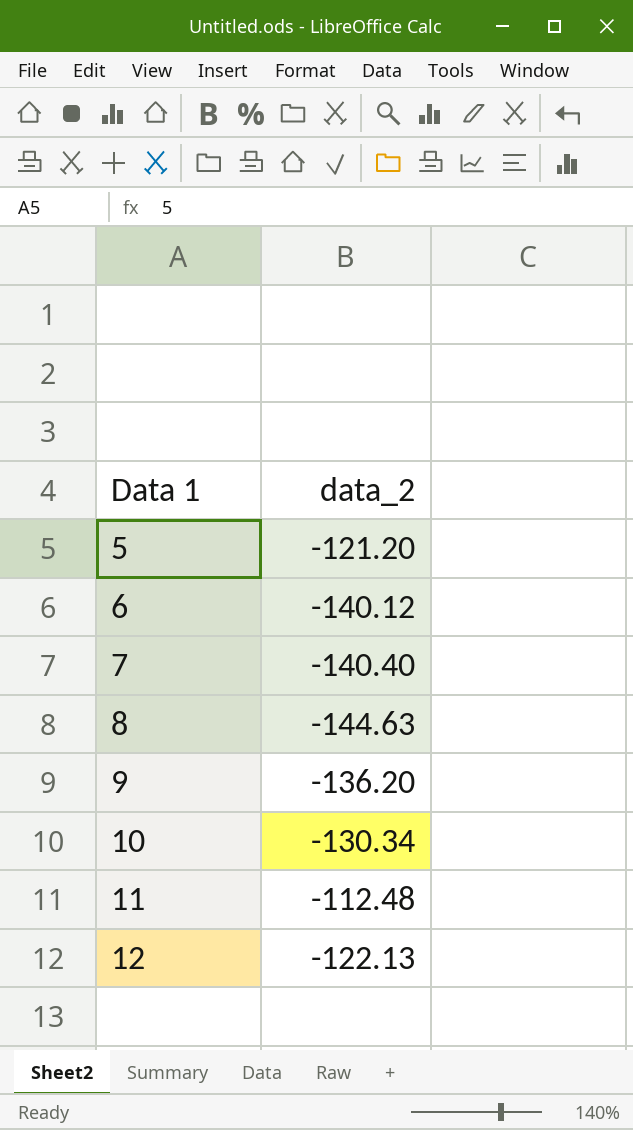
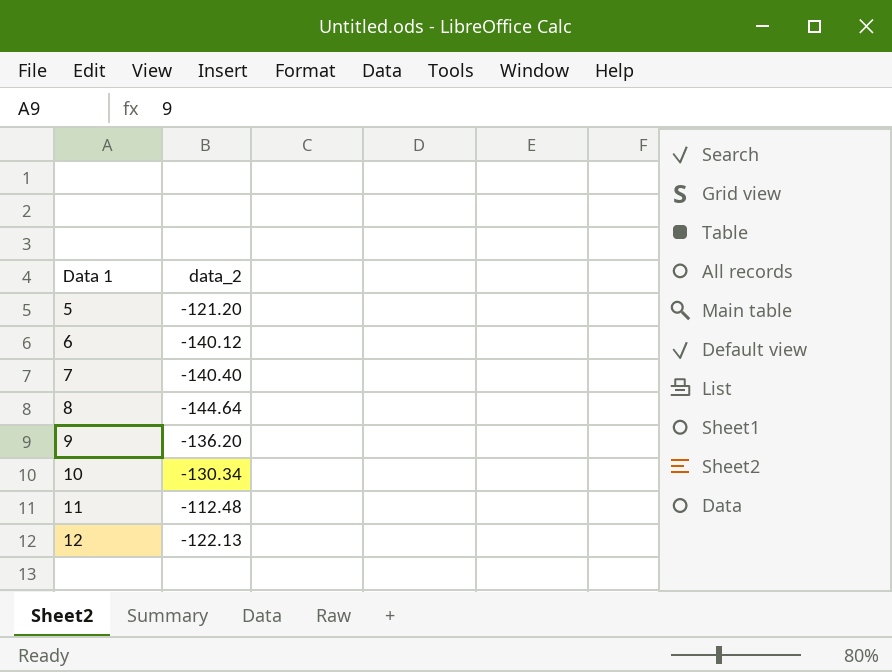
8 | data_2: -144.63 -> -144.64

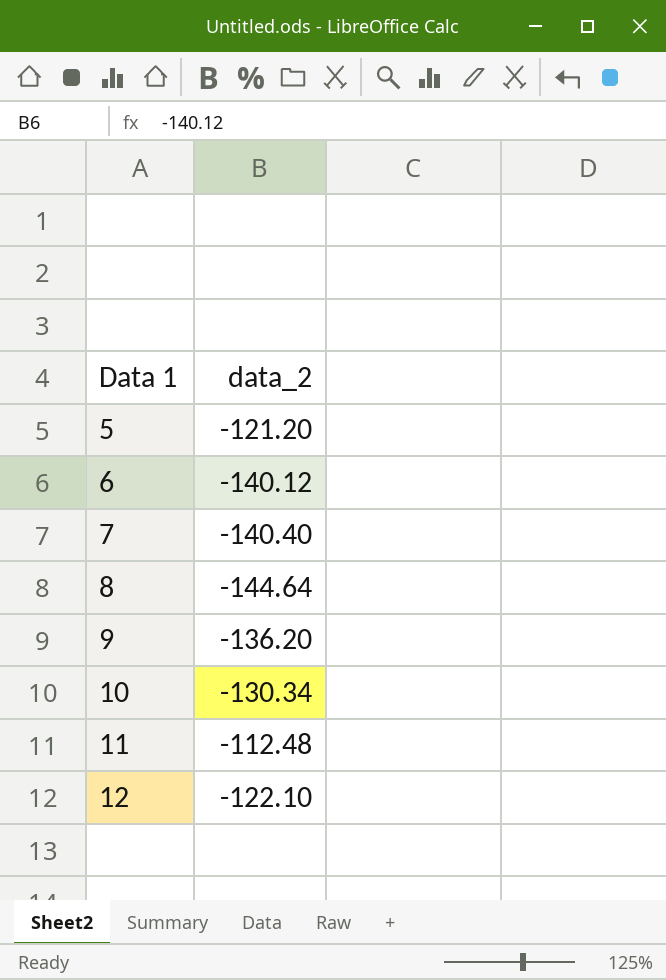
12 | data_2: -122.13 -> -122.10

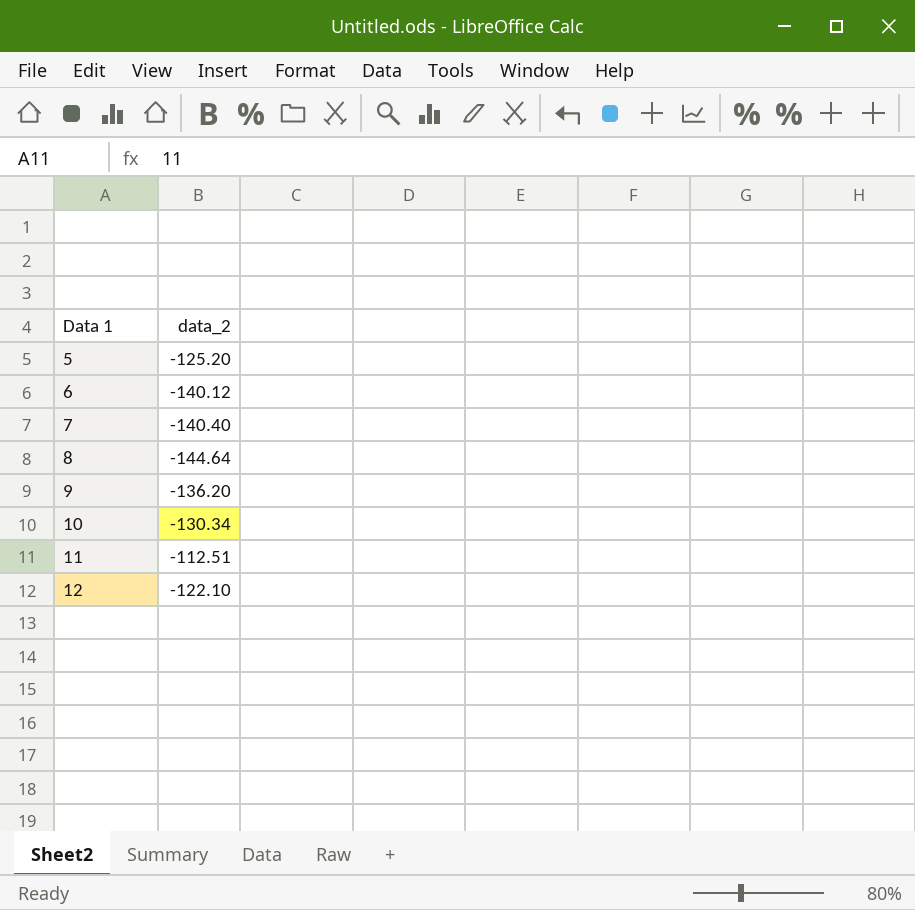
5 | data_2: -121.20 -> -125.20
11 | data_2: -112.48 -> -112.51

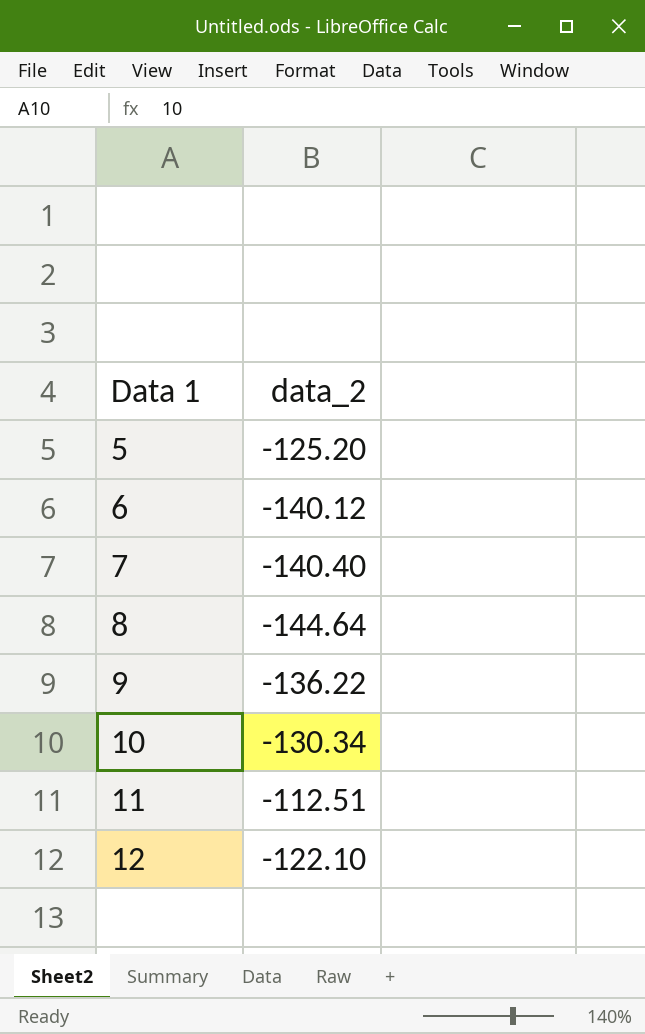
9 | data_2: -136.20 -> -136.22

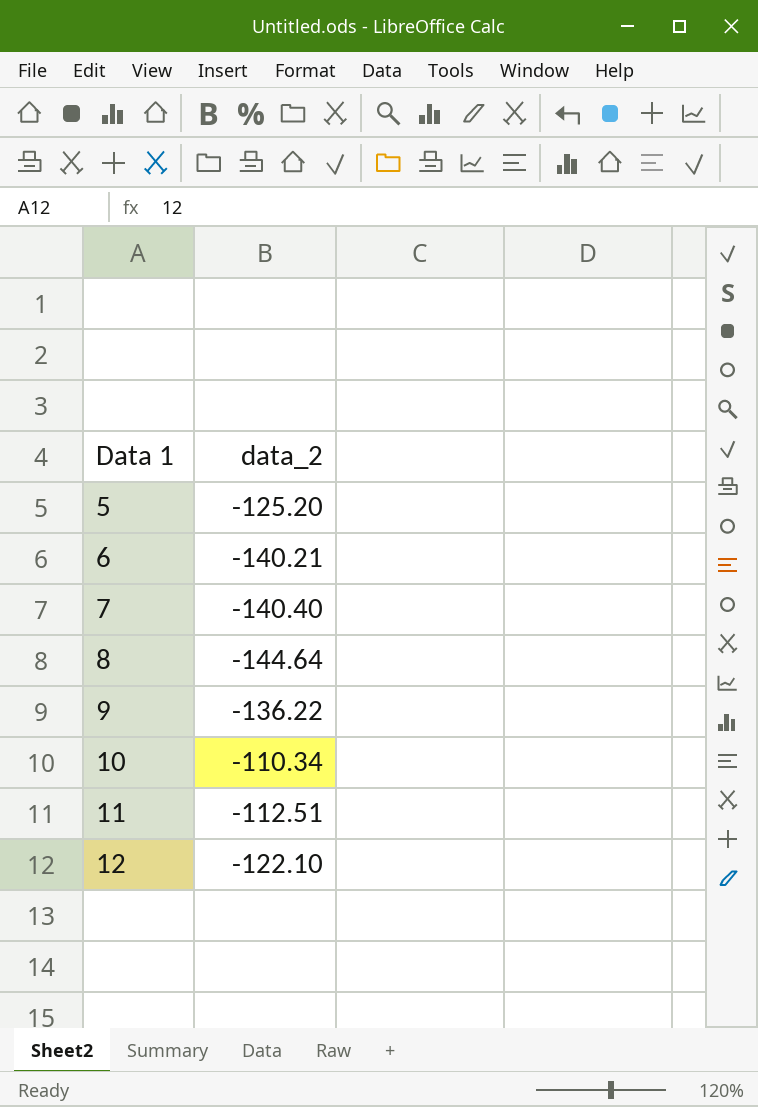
6 | data_2: -140.12 -> -140.21
10 | data_2: -130.34 -> -110.34

